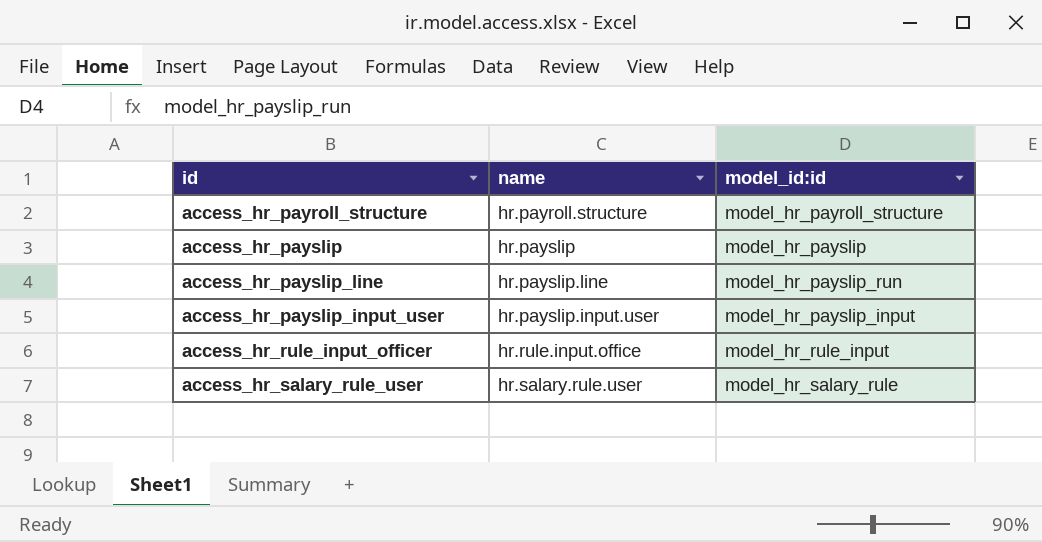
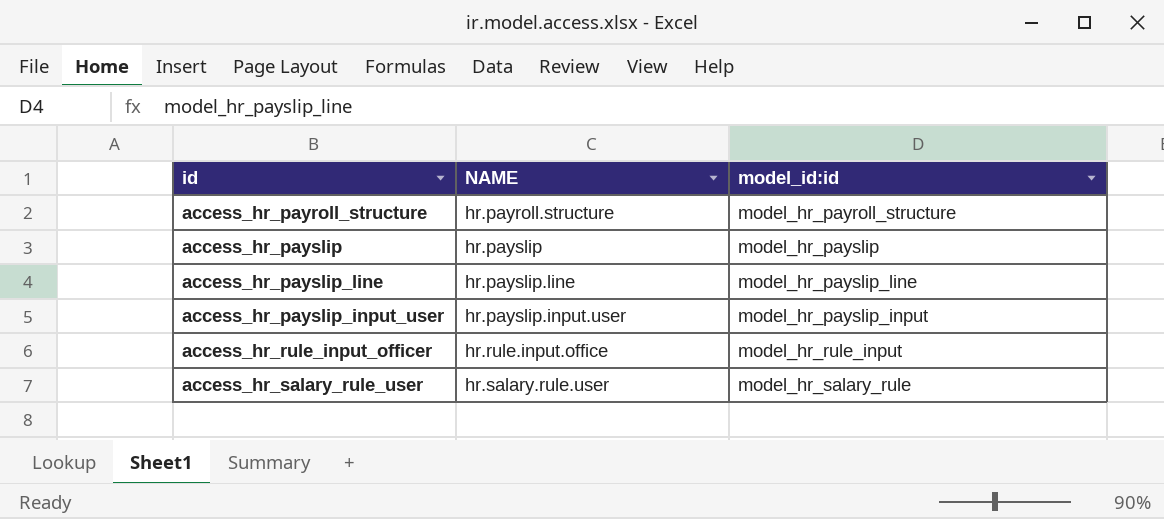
column name: name -> NAME
access_hr_payslip_line | model_id:id: model_hr_payslip_run -> model_hr_payslip_line

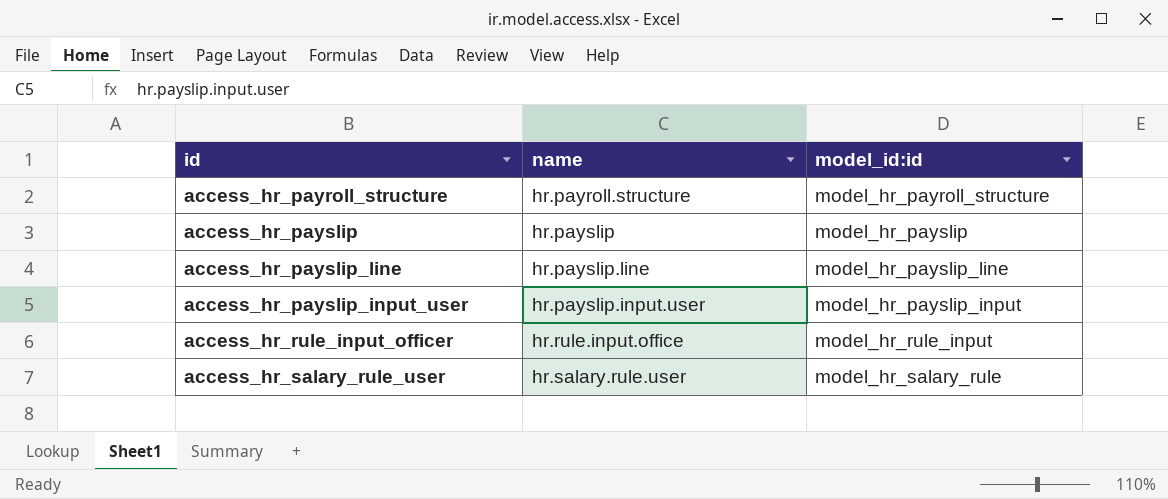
column name: NAME -> name

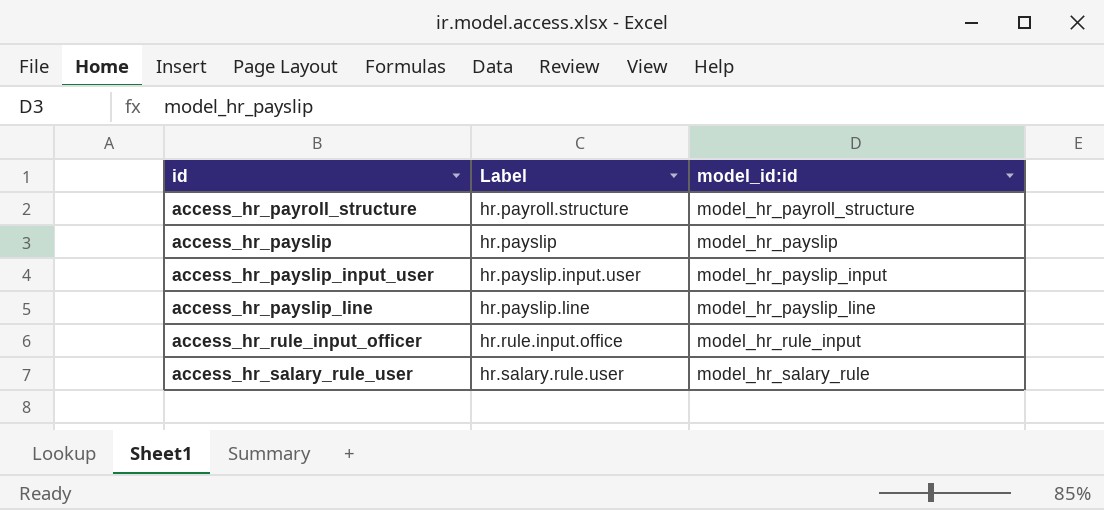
row order: none -> id ascending
column name: name -> Label

